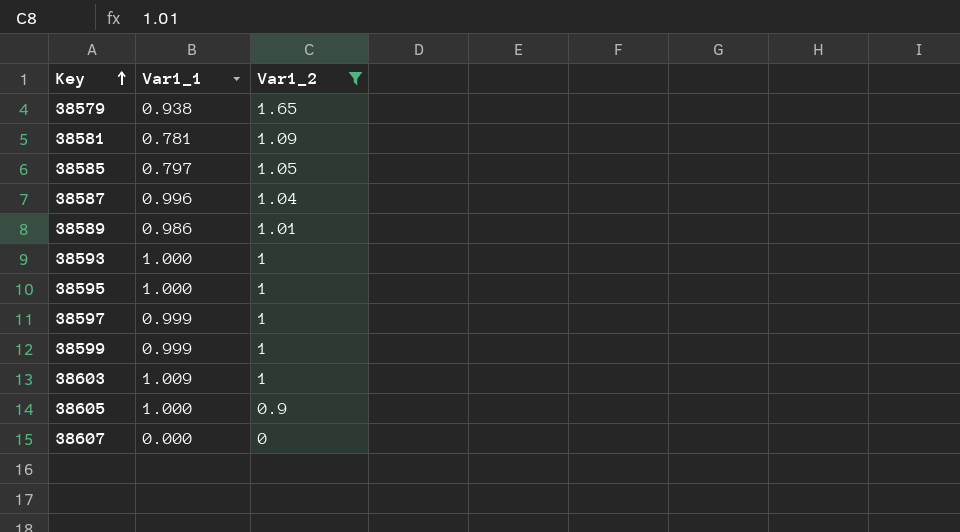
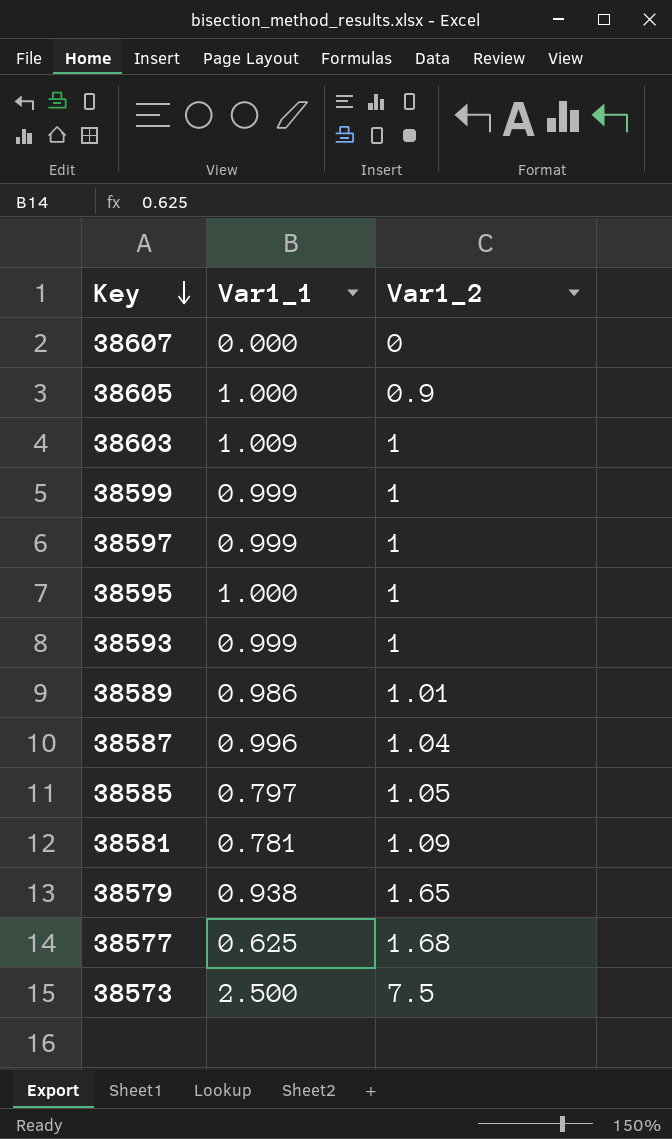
filter: Var1_2 <= 1.65 -> none
row order: Key ascending -> Key descending
38593 | Var1_1: 1.000 -> 0.999

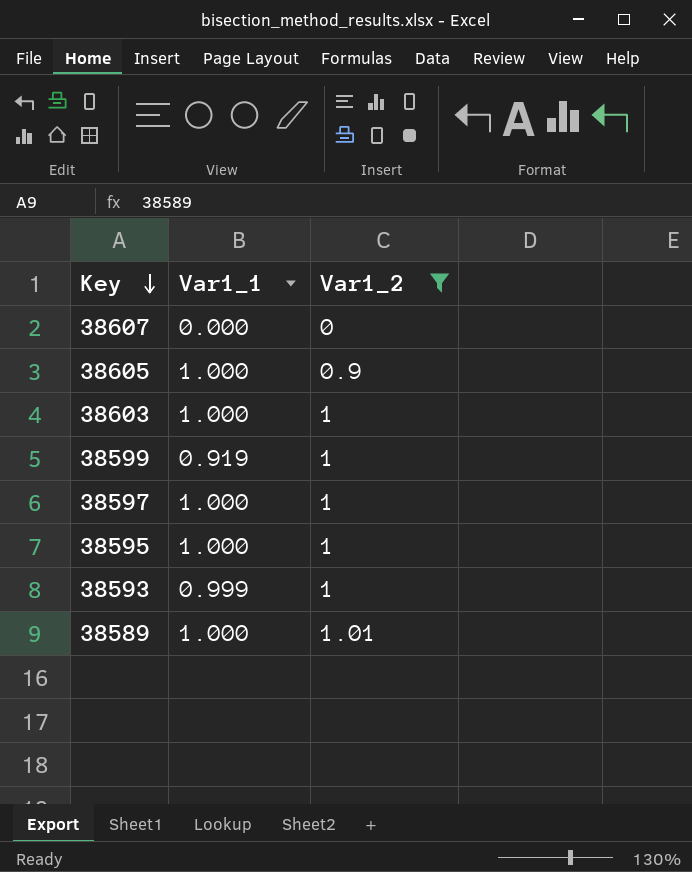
filter: none -> Var1_2 <= 1.01
38603 | Var1_1: 1.009 -> 1.000
38599 | Var1_1: 0.999 -> 0.919
38597 | Var1_1: 0.999 -> 1.000
38589 | Var1_1: 0.986 -> 1.000

